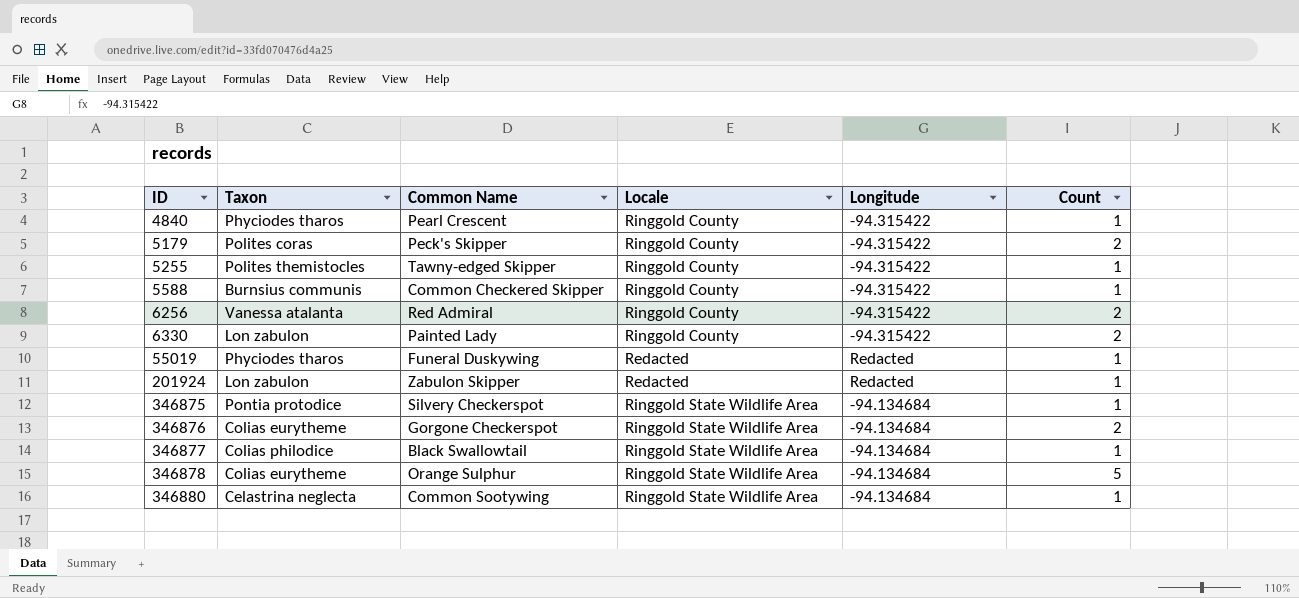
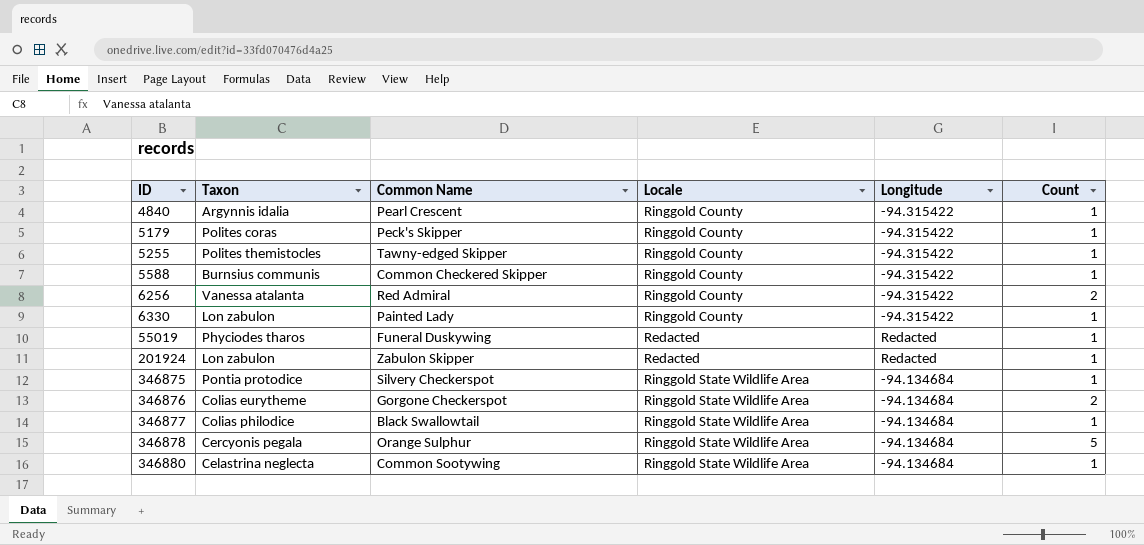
4840 | Taxon: Phyciodes tharos -> Argynnis idalia
5179 | Count: 2 -> 1
6330 | Count: 2 -> 1
346878 | Taxon: Colias eurytheme -> Cercyonis pegala

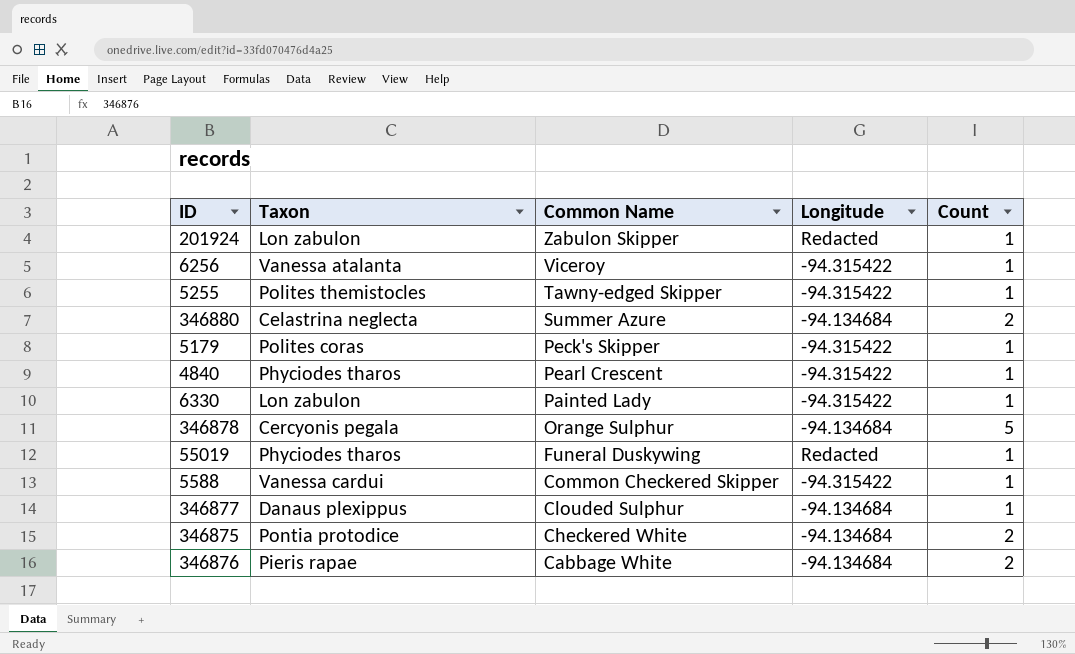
row order: ID ascending -> Common Name descending
column Locale | position: 4 -> none
6256 | Common Name: Red Admiral -> Viceroy
6256 | Count: 2 -> 1
346880 | Common Name: Common Sootywing -> Summer Azure
346880 | Count: 1 -> 2
4840 | Taxon: Argynnis idalia -> Phyciodes tharos
5588 | Taxon: Burnsius communis -> Vanessa cardui
346877 | Taxon: Colias philodice -> Danaus plexippus
346877 | Common Name: Black Swallowtail -> Clouded Sulphur
346875 | Common Name: Silvery Checkerspot -> Checkered White
346875 | Count: 1 -> 2
346876 | Taxon: Colias eurytheme -> Pieris rapae
346876 | Common Name: Gorgone Checkerspot -> Cabbage White

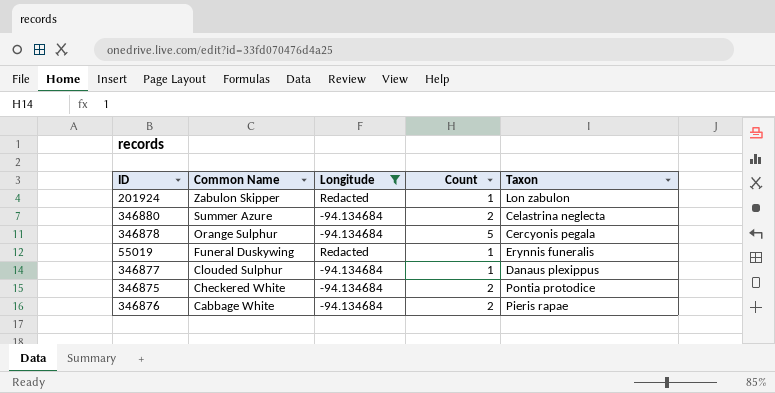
filter: none -> Longitude != -94.315422
column Taxon | position: 2 -> 5
55019 | Taxon: Phyciodes tharos -> Erynnis funeralis

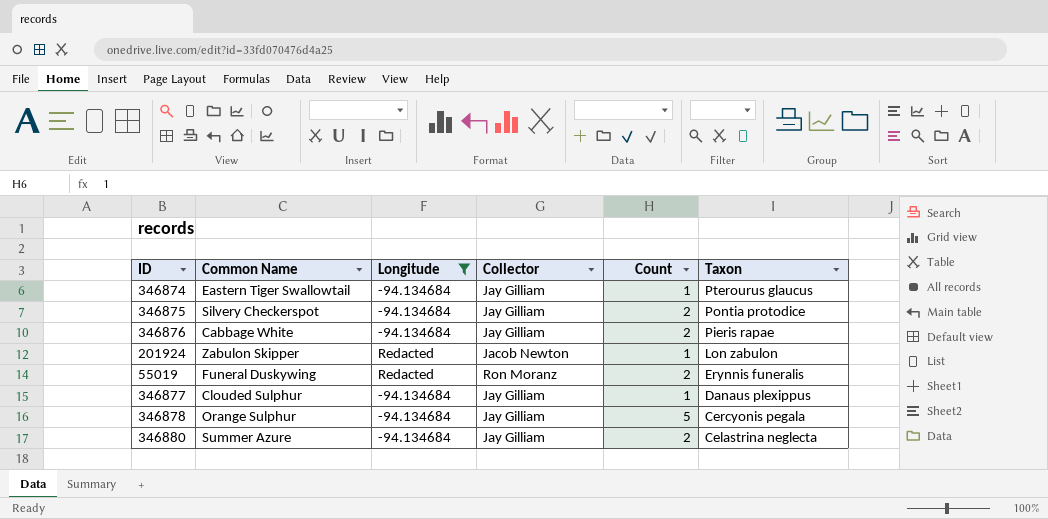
row order: Common Name descending -> Taxon descending
column Collector | position: none -> 4
row 346874: none -> Eastern Tiger Swallowtail | -94.134684 | Jay Gilliam | 1 | Pterourus glaucus
346875 | Common Name: Checkered White -> Silvery Checkerspot
55019 | Count: 1 -> 2

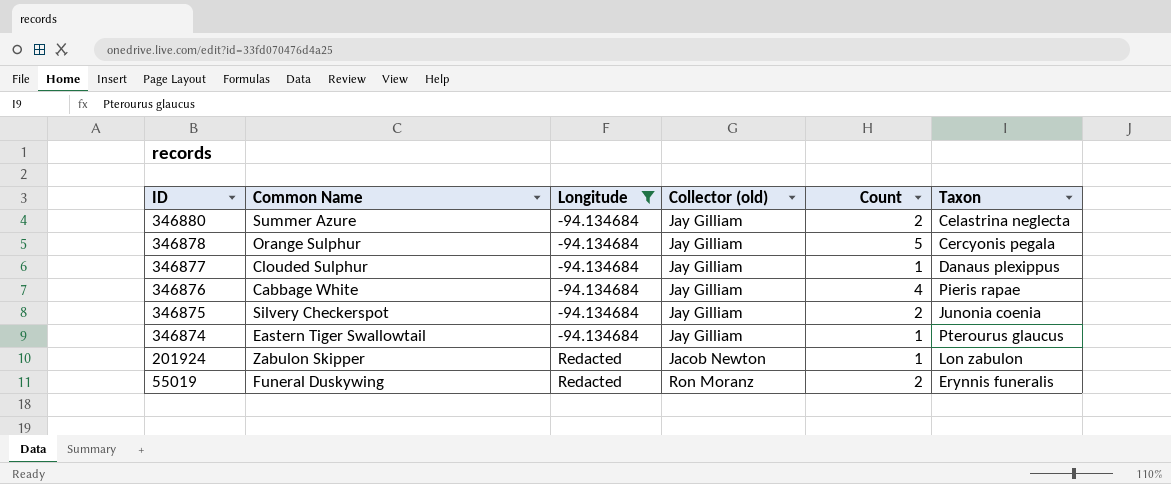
row order: Taxon descending -> ID descending
column name: Collector -> Collector (old)
346876 | Count: 2 -> 4
346875 | Taxon: Pontia protodice -> Junonia coenia

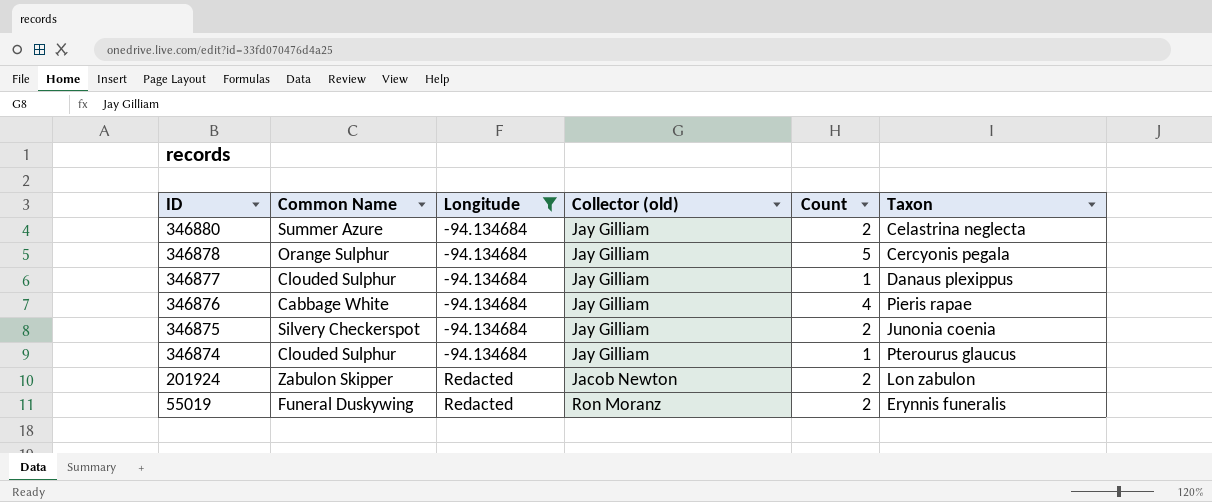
346874 | Common Name: Eastern Tiger Swallowtail -> Clouded Sulphur
201924 | Count: 1 -> 2

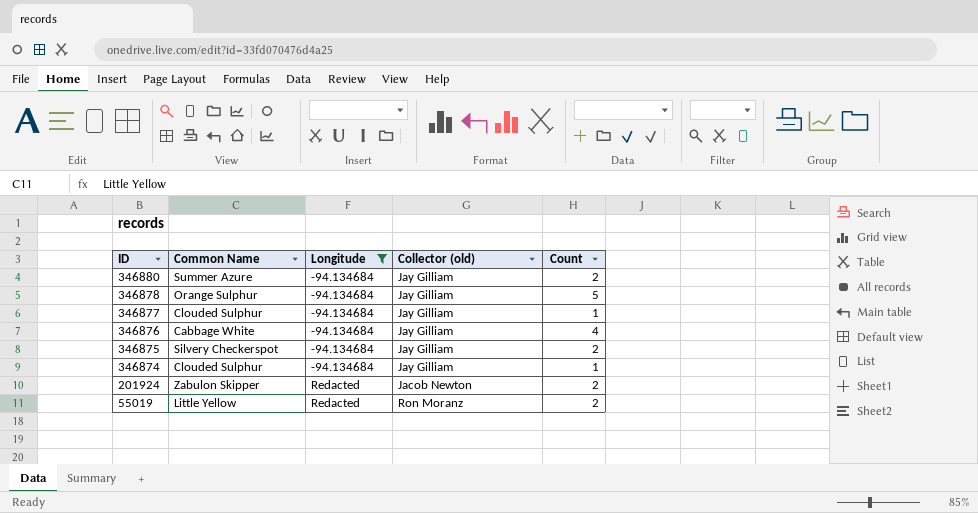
column Taxon | position: 6 -> none
55019 | Common Name: Funeral Duskywing -> Little Yellow

